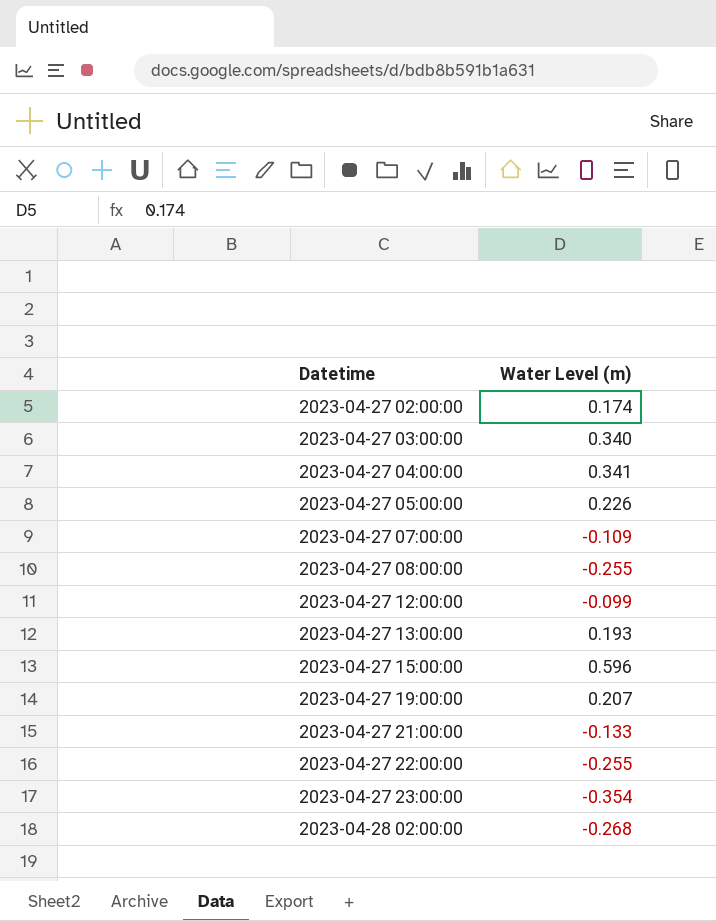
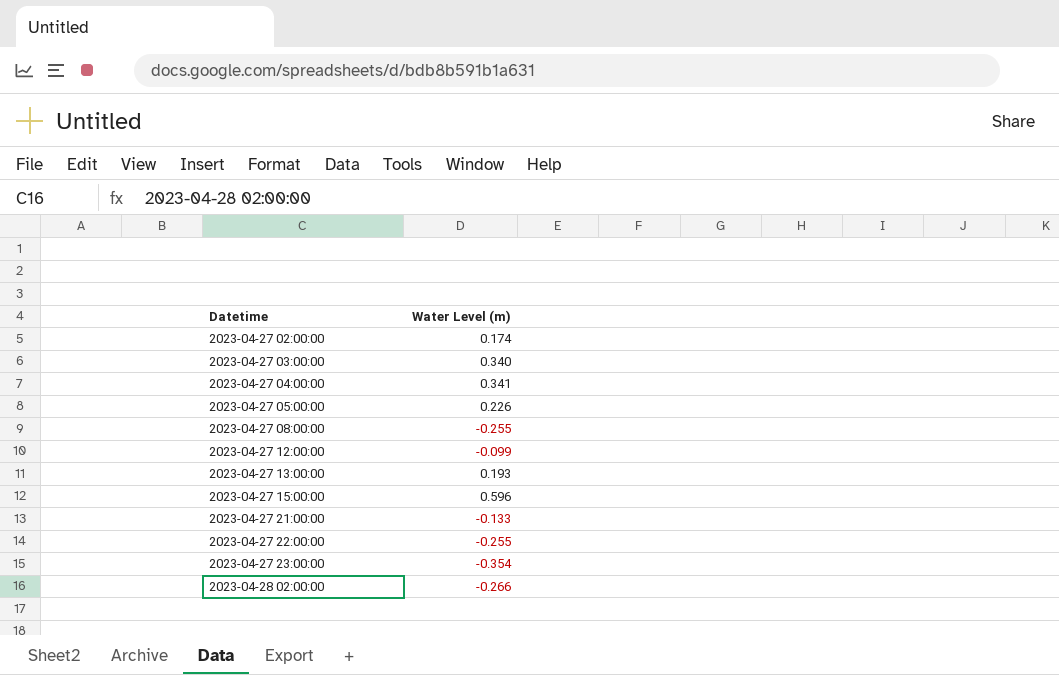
row 2023-04-27 07:00:00: -0.109 -> none
row 2023-04-27 19:00:00: 0.207 -> none
2023-04-28 02:00:00 | Water Level (m): -0.268 -> -0.266

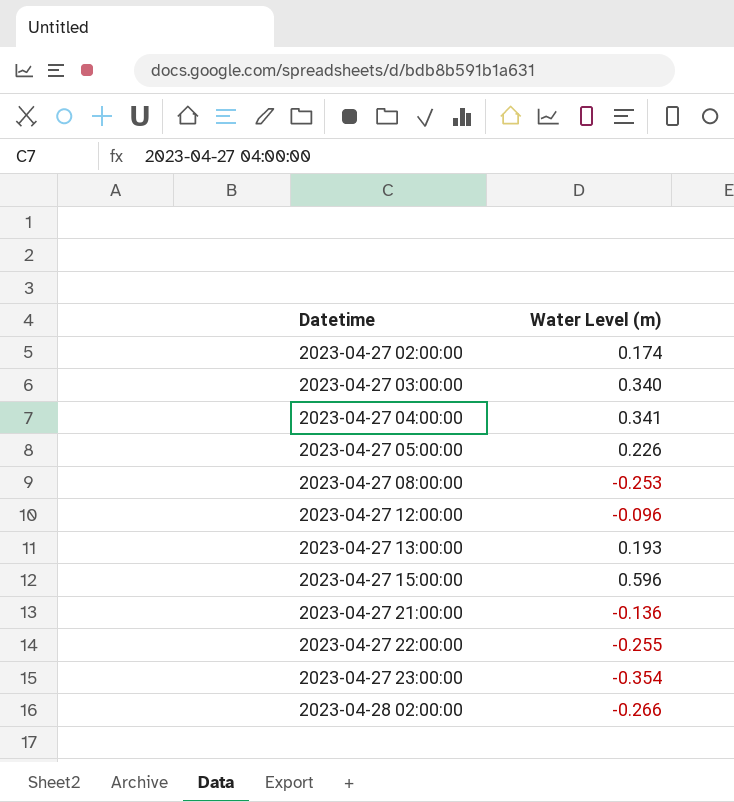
2023-04-27 08:00:00 | Water Level (m): -0.255 -> -0.253
2023-04-27 12:00:00 | Water Level (m): -0.099 -> -0.096
2023-04-27 21:00:00 | Water Level (m): -0.133 -> -0.136

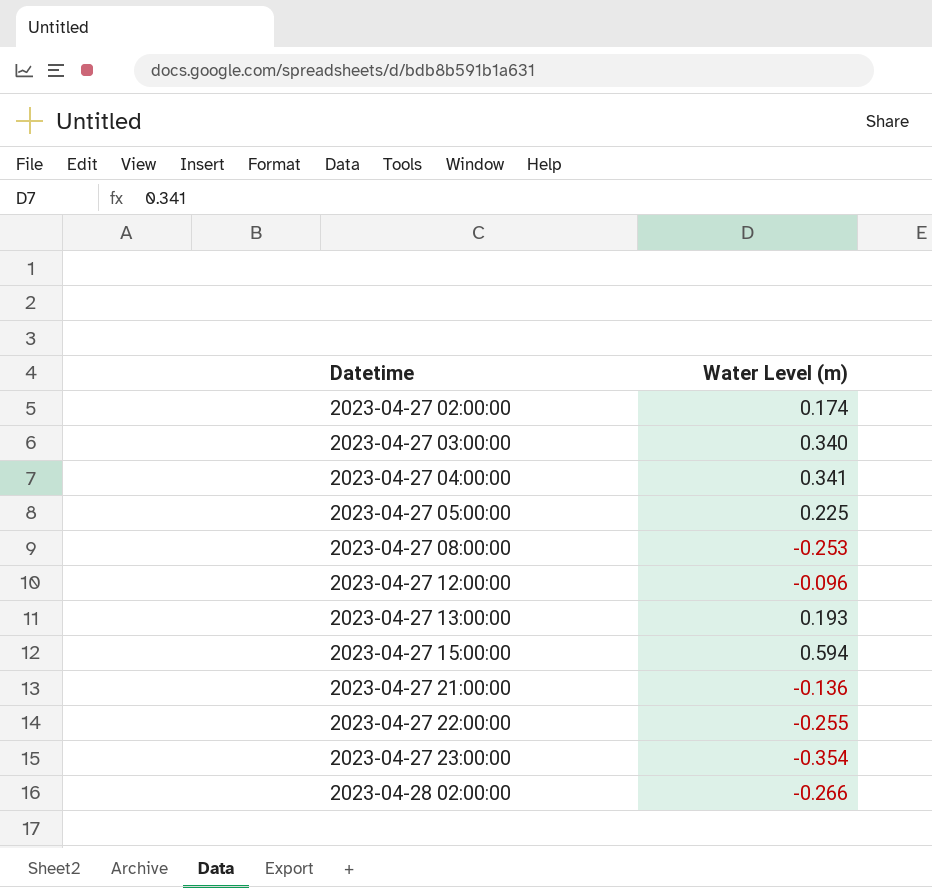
2023-04-27 05:00:00 | Water Level (m): 0.226 -> 0.225
2023-04-27 15:00:00 | Water Level (m): 0.596 -> 0.594

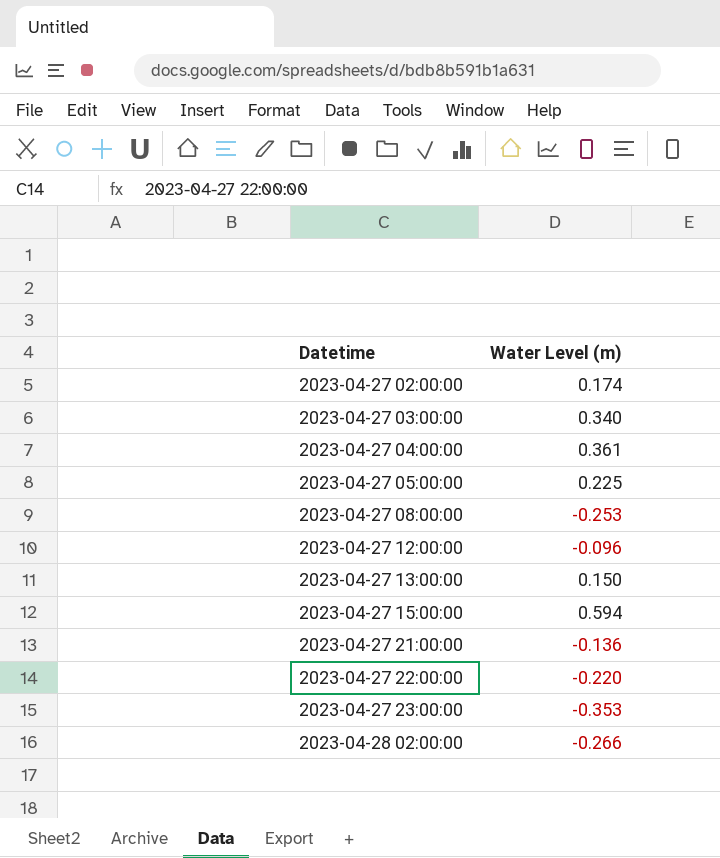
2023-04-27 04:00:00 | Water Level (m): 0.341 -> 0.361
2023-04-27 13:00:00 | Water Level (m): 0.193 -> 0.150
2023-04-27 22:00:00 | Water Level (m): -0.255 -> -0.220
2023-04-27 23:00:00 | Water Level (m): -0.354 -> -0.353

